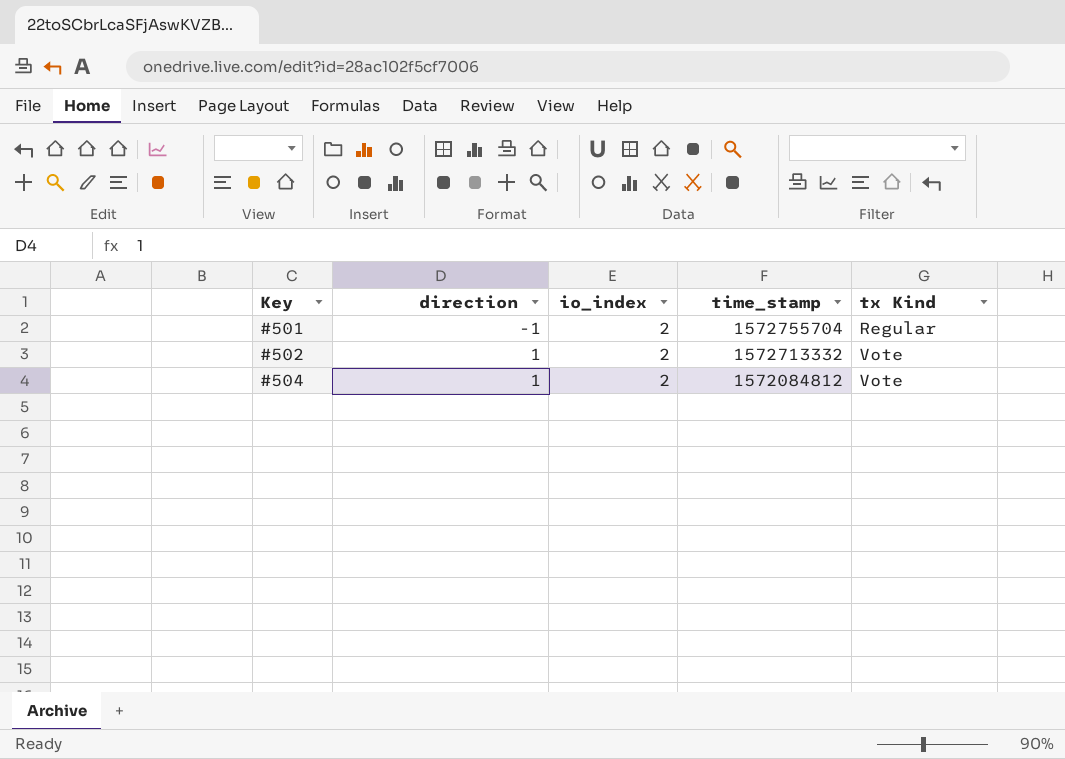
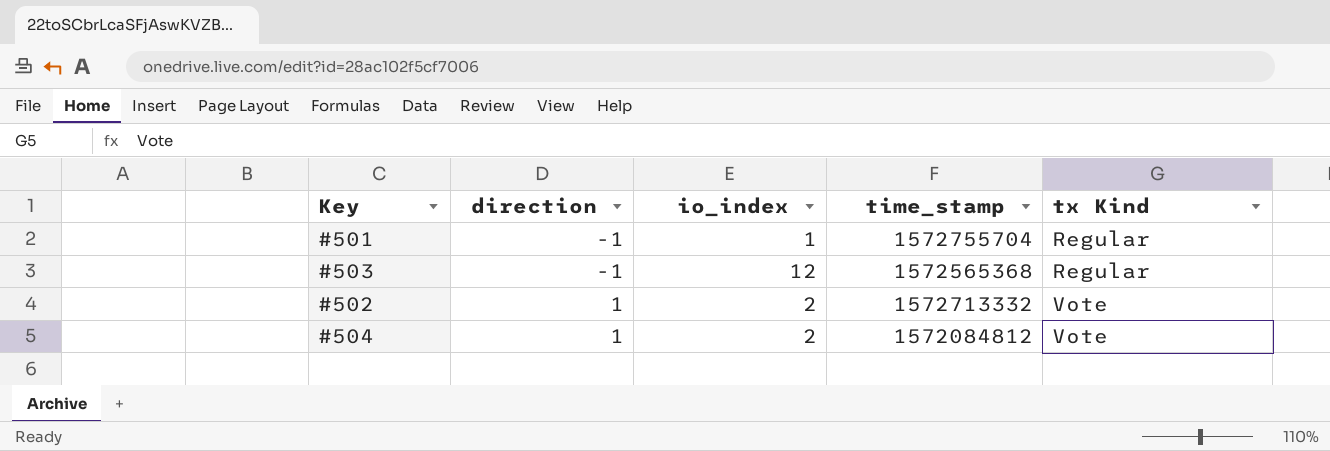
#501 | io_index: 2 -> 1
row #503: none -> -1 | 12 | 1572565368 | Regular

